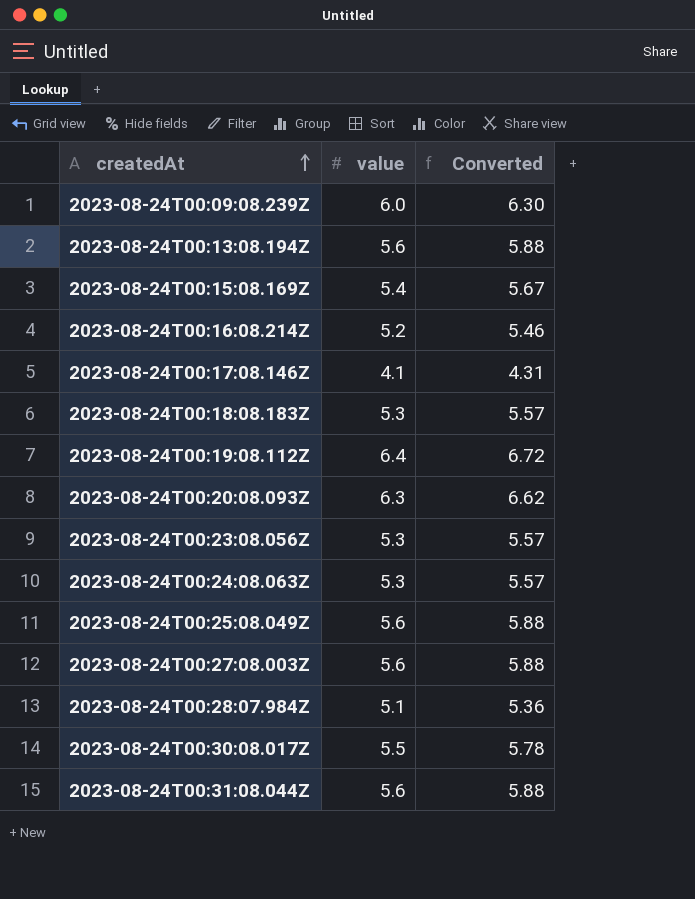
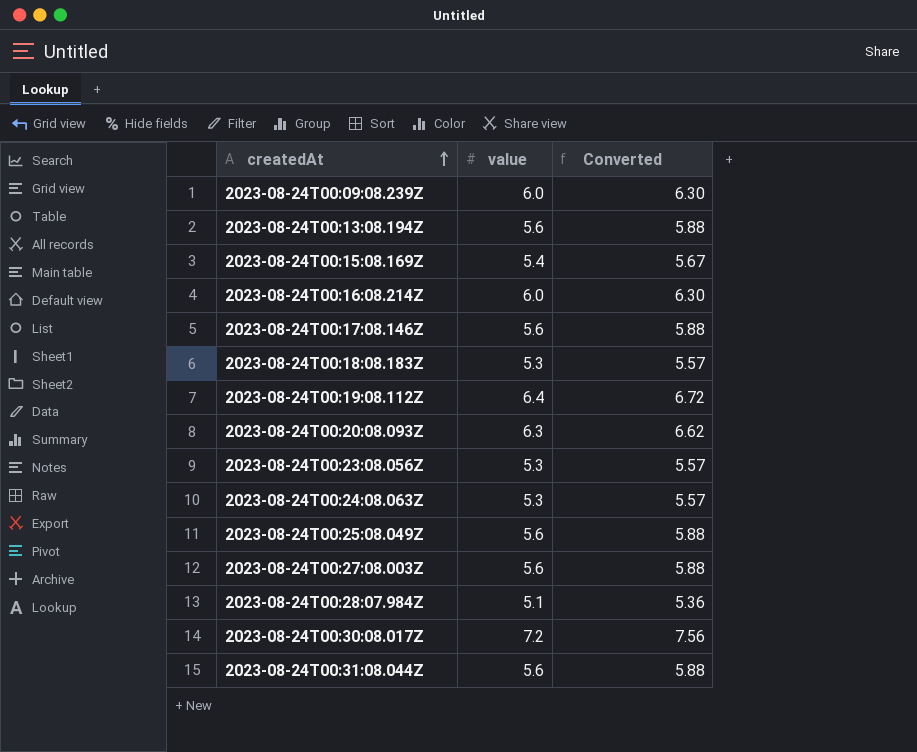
2023-08-24T00:16:08.214Z | value: 5.2 -> 6.0
2023-08-24T00:16:08.214Z | Converted: 5.46 -> 6.30
2023-08-24T00:17:08.146Z | value: 4.1 -> 5.6
2023-08-24T00:17:08.146Z | Converted: 4.31 -> 5.88
2023-08-24T00:30:08.017Z | value: 5.5 -> 7.2
2023-08-24T00:30:08.017Z | Converted: 5.78 -> 7.56

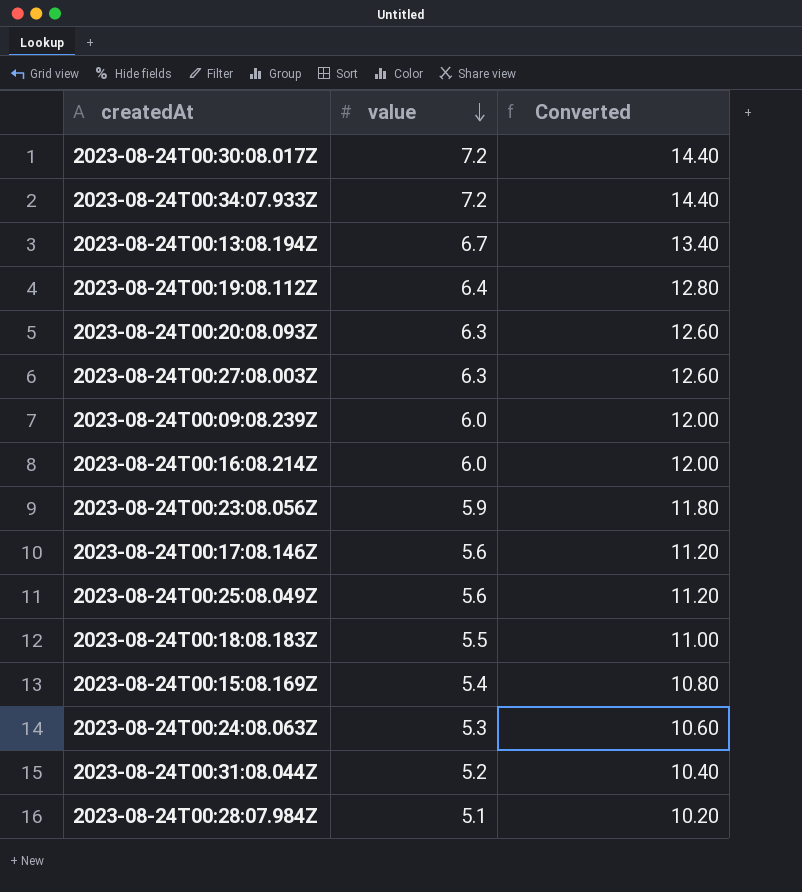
row order: createdAt ascending -> value descending
column Converted | formula: [value] * 1.05 -> [value] * 2
row 2023-08-24T00:34:07.933Z: none -> 7.2 | 14.40
2023-08-24T00:13:08.194Z | value: 5.6 -> 6.7
2023-08-24T00:27:08.003Z | value: 5.6 -> 6.3
2023-08-24T00:23:08.056Z | value: 5.3 -> 5.9
2023-08-24T00:18:08.183Z | value: 5.3 -> 5.5
2023-08-24T00:31:08.044Z | value: 5.6 -> 5.2

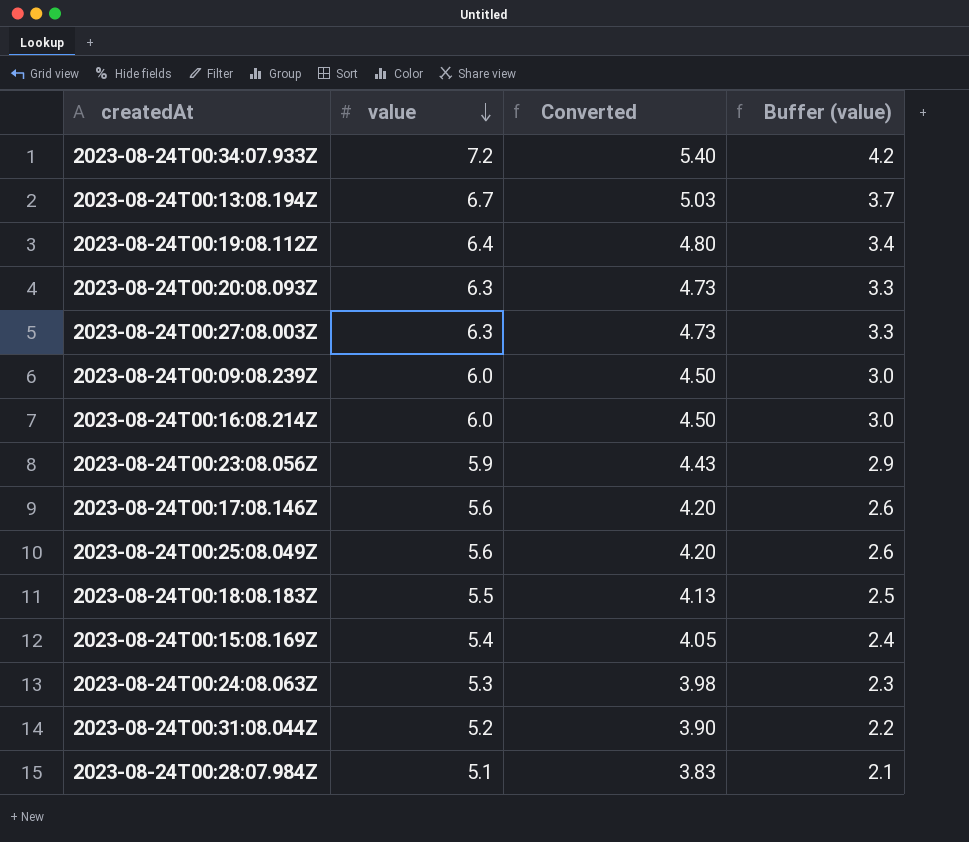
column Converted | formula: [value] * 2 -> [value] * 0.75
column Buffer (value) | formula: none -> [value] - 3
row 2023-08-24T00:30:08.017Z: 7.2 | 14.40 -> none

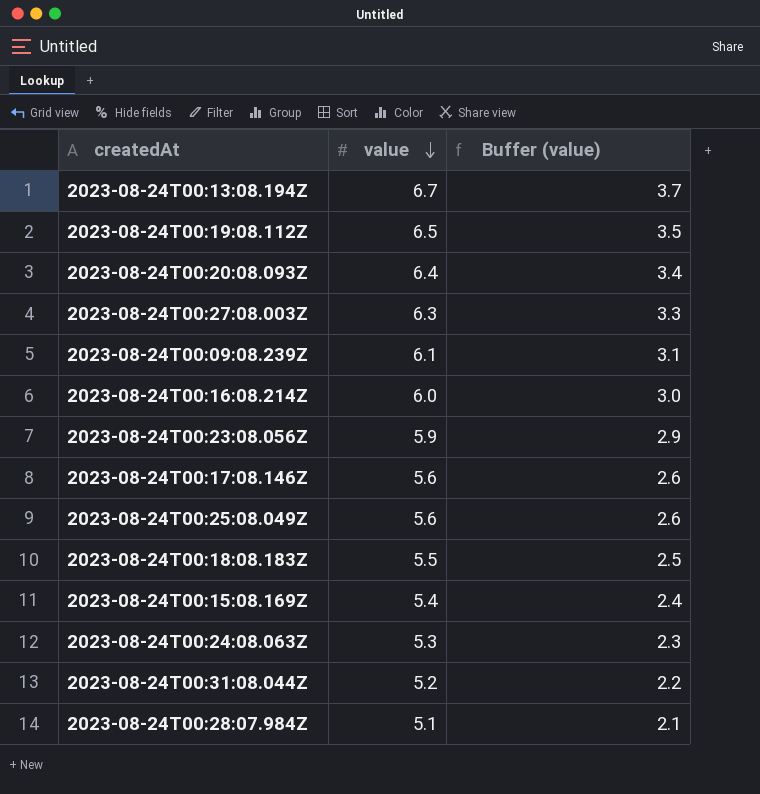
column Converted | formula: [value] * 0.75 -> none
row 2023-08-24T00:34:07.933Z: 7.2 | 5.40 | 4.2 -> none
2023-08-24T00:19:08.112Z | value: 6.4 -> 6.5
2023-08-24T00:19:08.112Z | Buffer (value): 3.4 -> 3.5
2023-08-24T00:20:08.093Z | value: 6.3 -> 6.4
2023-08-24T00:20:08.093Z | Buffer (value): 3.3 -> 3.4
2023-08-24T00:09:08.239Z | value: 6.0 -> 6.1
2023-08-24T00:09:08.239Z | Buffer (value): 3.0 -> 3.1

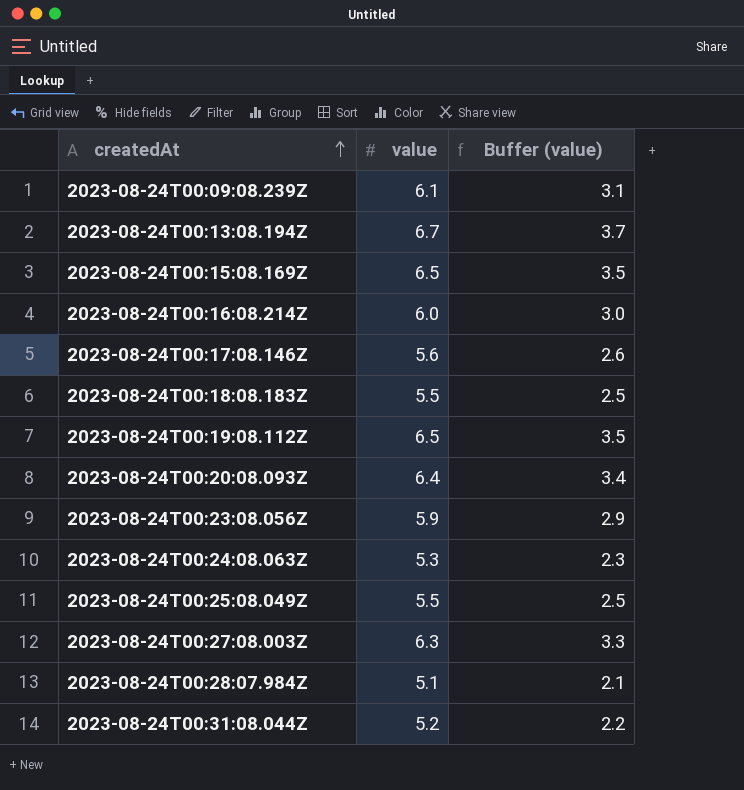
row order: value descending -> createdAt ascending
2023-08-24T00:15:08.169Z | value: 5.4 -> 6.5
2023-08-24T00:15:08.169Z | Buffer (value): 2.4 -> 3.5
2023-08-24T00:25:08.049Z | value: 5.6 -> 5.5
2023-08-24T00:25:08.049Z | Buffer (value): 2.6 -> 2.5

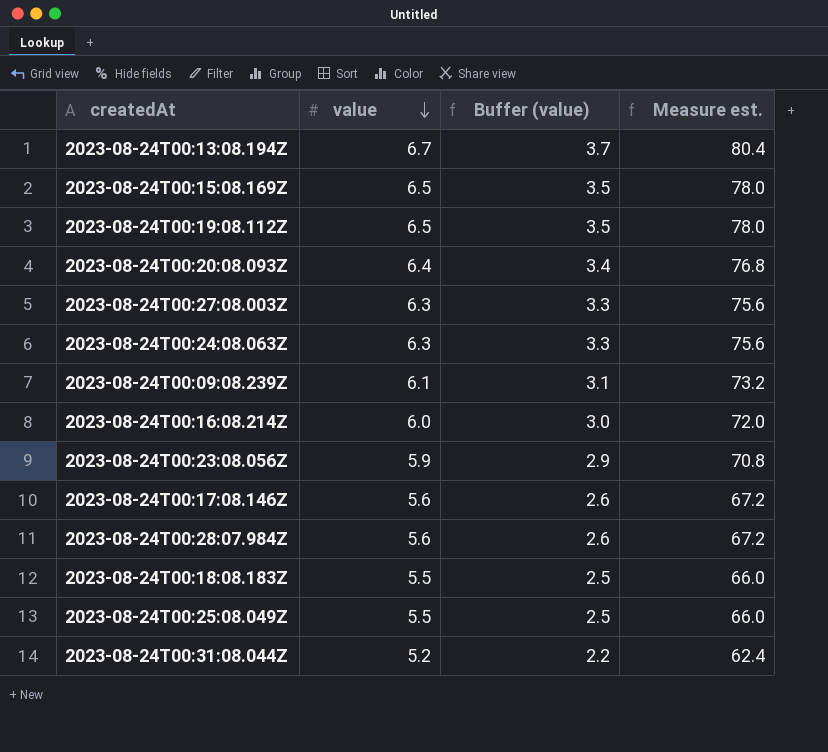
row order: createdAt ascending -> value descending
column Measure est. | formula: none -> [value] * 12
2023-08-24T00:24:08.063Z | value: 5.3 -> 6.3
2023-08-24T00:24:08.063Z | Buffer (value): 2.3 -> 3.3
2023-08-24T00:28:07.984Z | value: 5.1 -> 5.6
2023-08-24T00:28:07.984Z | Buffer (value): 2.1 -> 2.6

